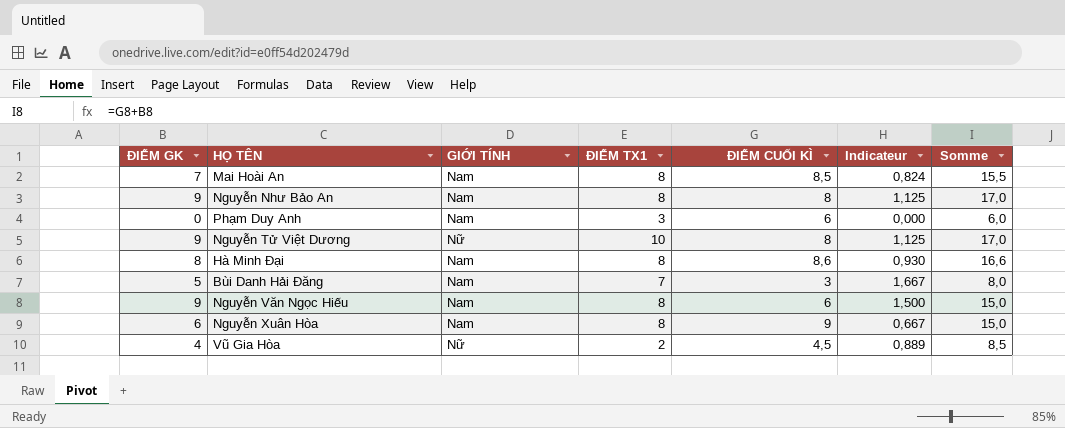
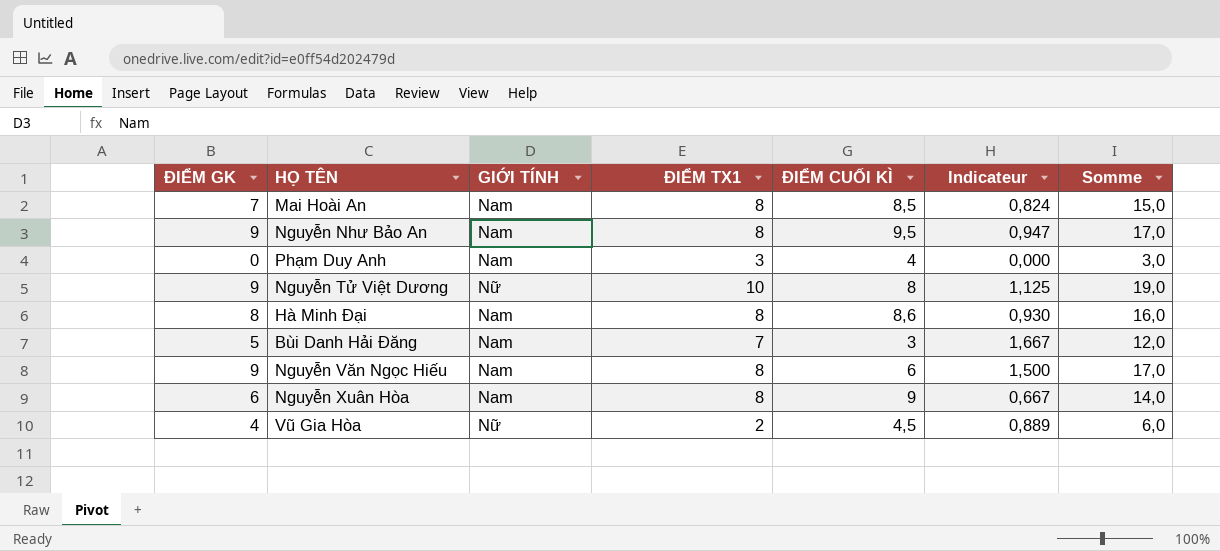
column Somme | formula: [ĐIỂM GK] + [ĐIỂM CUỐI KÌ] -> [ĐIỂM GK] + [ĐIỂM TX1]
Nguyễn Như Bảo An | ĐIỂM CUỐI KÌ: 8 -> 9,5
Nguyễn Như Bảo An | Indicateur: 1,125 -> 0,947
Phạm Duy Anh | ĐIỂM CUỐI KÌ: 6 -> 4

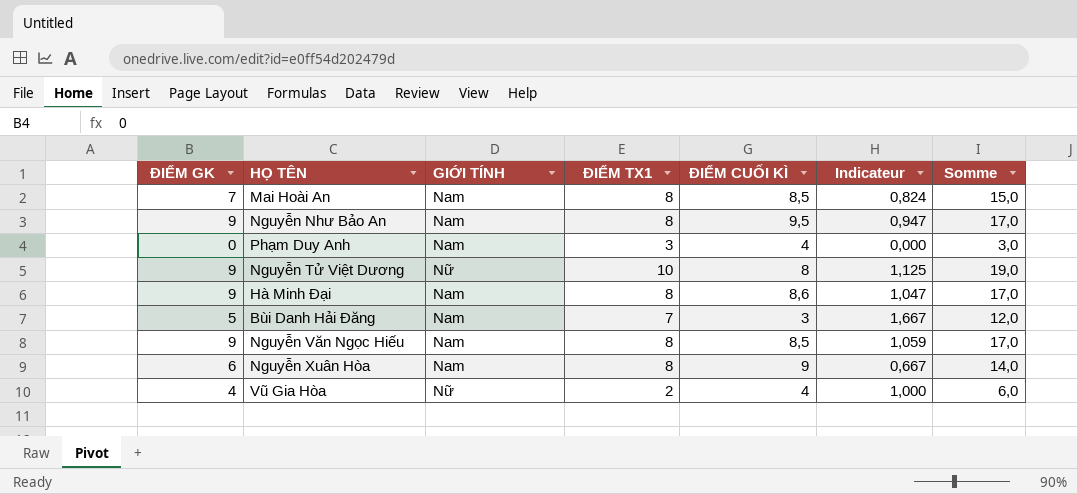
Hà Minh Đại | ĐIỂM GK: 8 -> 9
Hà Minh Đại | Indicateur: 0,930 -> 1,047
Hà Minh Đại | Somme: 16,0 -> 17,0
Nguyễn Văn Ngọc Hiếu | ĐIỂM CUỐI KÌ: 6 -> 8,5
Nguyễn Văn Ngọc Hiếu | Indicateur: 1,500 -> 1,059
Vũ Gia Hòa | ĐIỂM CUỐI KÌ: 4,5 -> 4
Vũ Gia Hòa | Indicateur: 0,889 -> 1,000

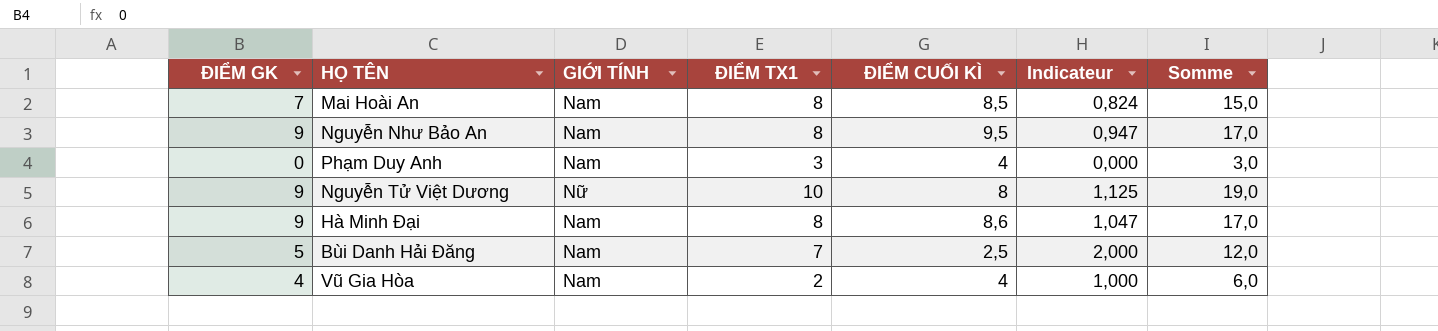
row Nguyễn Văn Ngọc Hiếu: 9 | Nam | 8 | 8,5 | 1,059 | 17,0 -> none
row Nguyễn Xuân Hòa: 6 | Nam | 8 | 9 | 0,667 | 14,0 -> none
Bùi Danh Hải Đăng | ĐIỂM CUỐI KÌ: 3 -> 2,5
Bùi Danh Hải Đăng | Indicateur: 1,667 -> 2,000
Vũ Gia Hòa | GIỚI TÍNH: Nữ -> Nam

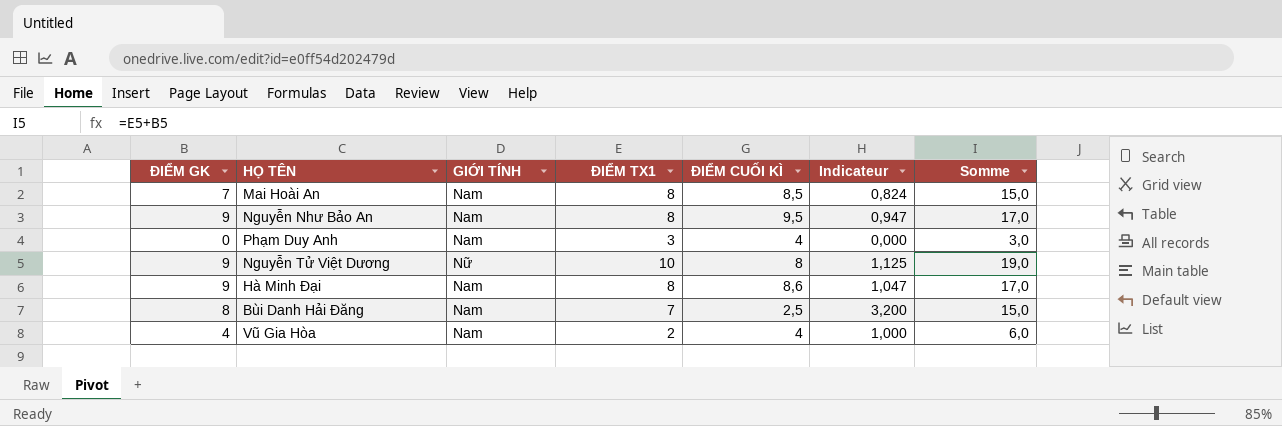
Bùi Danh Hải Đăng | ĐIỂM GK: 5 -> 8
Bùi Danh Hải Đăng | Indicateur: 2,000 -> 3,200
Bùi Danh Hải Đăng | Somme: 12,0 -> 15,0

